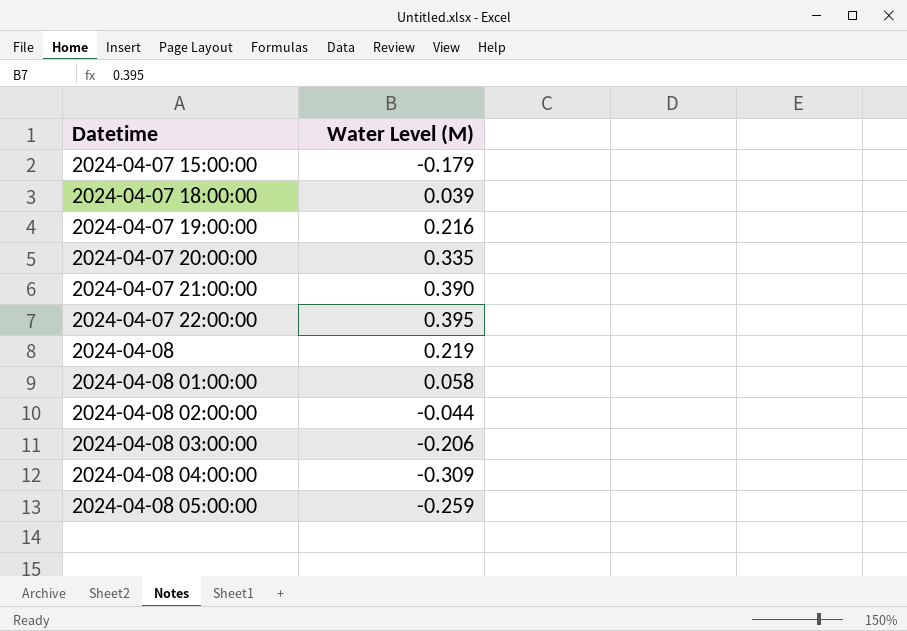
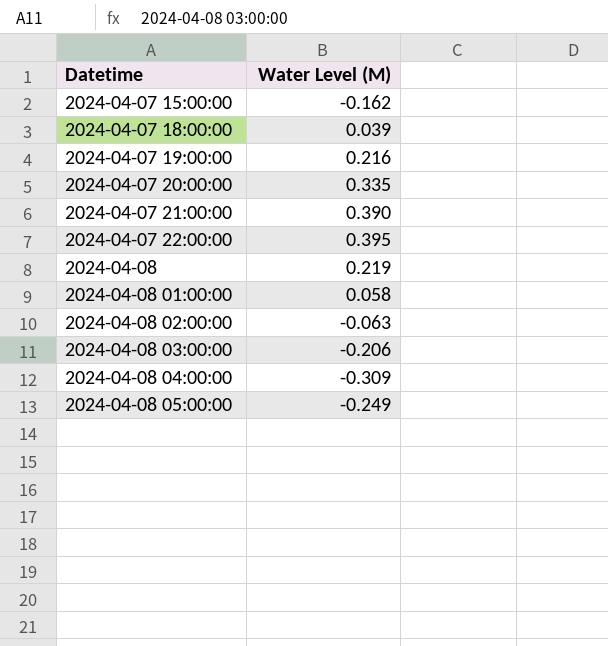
2024-04-07 15:00:00 | Water Level (M): -0.179 -> -0.162
2024-04-08 02:00:00 | Water Level (M): -0.044 -> -0.063
2024-04-08 05:00:00 | Water Level (M): -0.259 -> -0.249

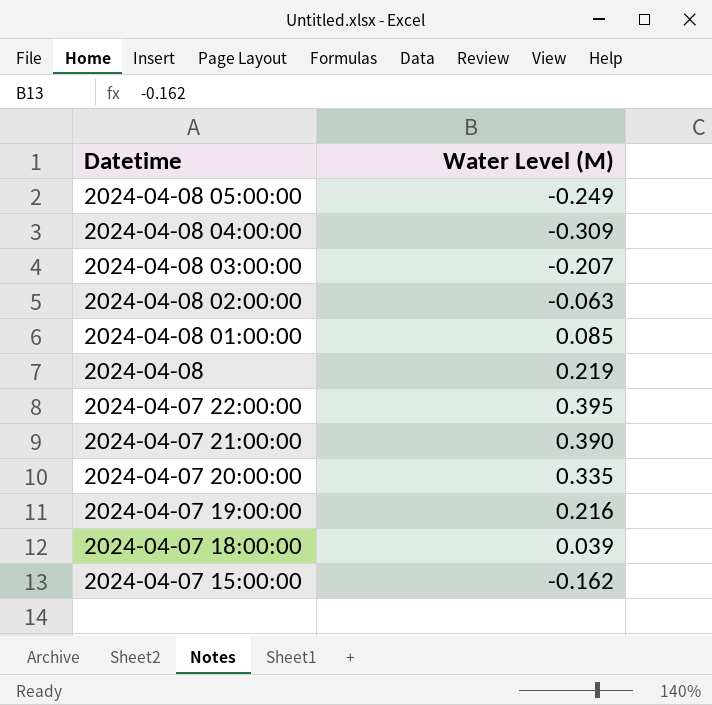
row order: Datetime ascending -> Datetime descending
2024-04-08 03:00:00 | Water Level (M): -0.206 -> -0.207
2024-04-08 01:00:00 | Water Level (M): 0.058 -> 0.085

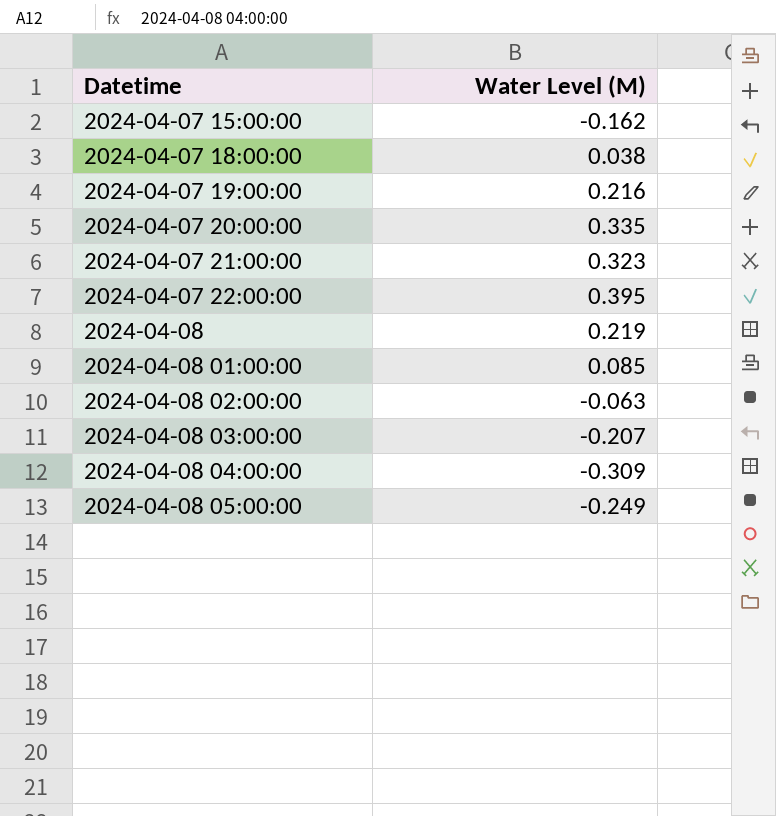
row order: Datetime descending -> Datetime ascending
2024-04-07 18:00:00 | Water Level (M): 0.039 -> 0.038
2024-04-07 21:00:00 | Water Level (M): 0.390 -> 0.323

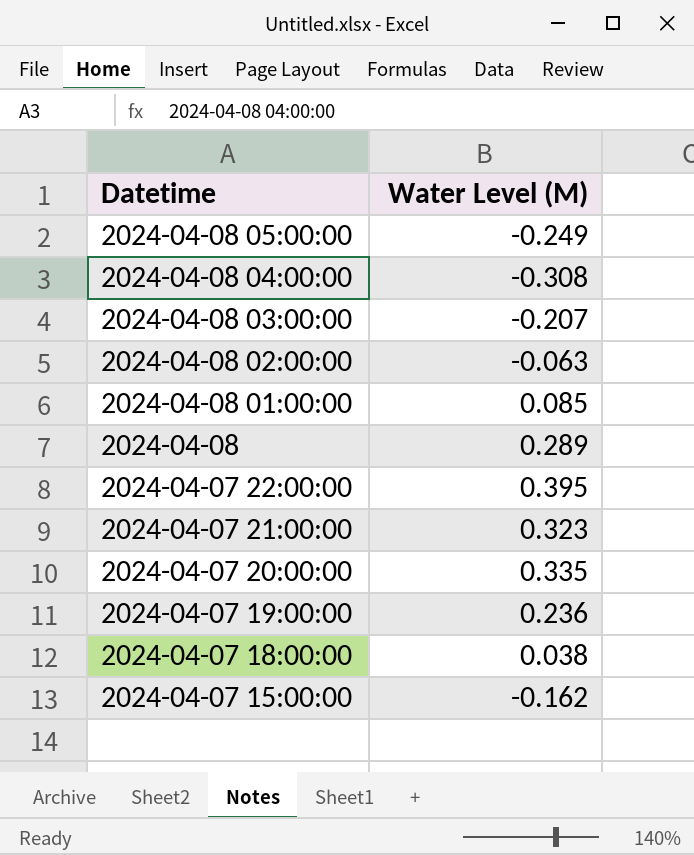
row order: Datetime ascending -> Datetime descending
2024-04-08 04:00:00 | Water Level (M): -0.309 -> -0.308
2024-04-08 | Water Level (M): 0.219 -> 0.289
2024-04-07 19:00:00 | Water Level (M): 0.216 -> 0.236

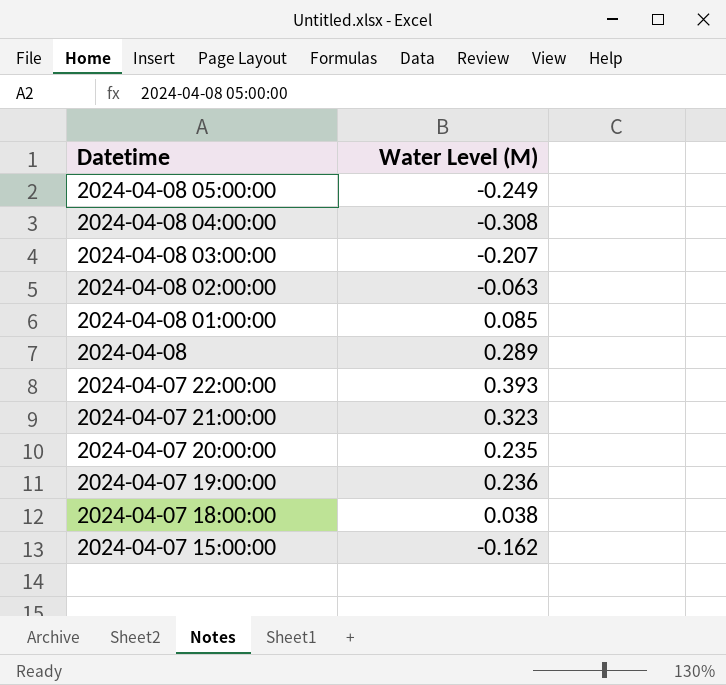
2024-04-07 22:00:00 | Water Level (M): 0.395 -> 0.393
2024-04-07 20:00:00 | Water Level (M): 0.335 -> 0.235

